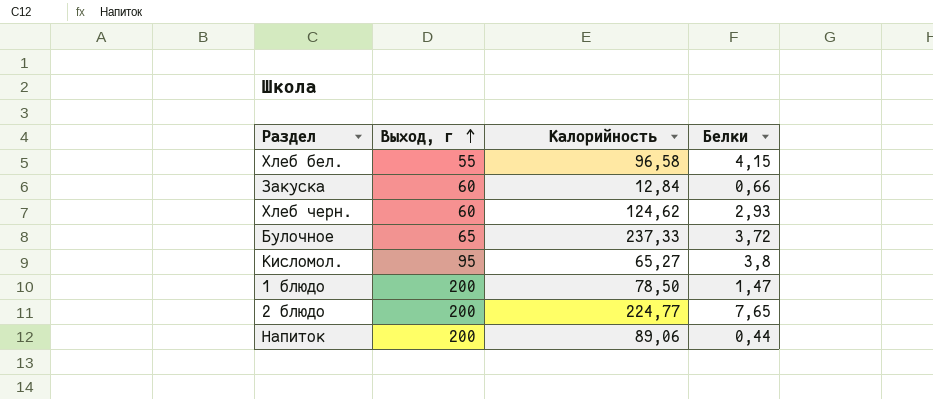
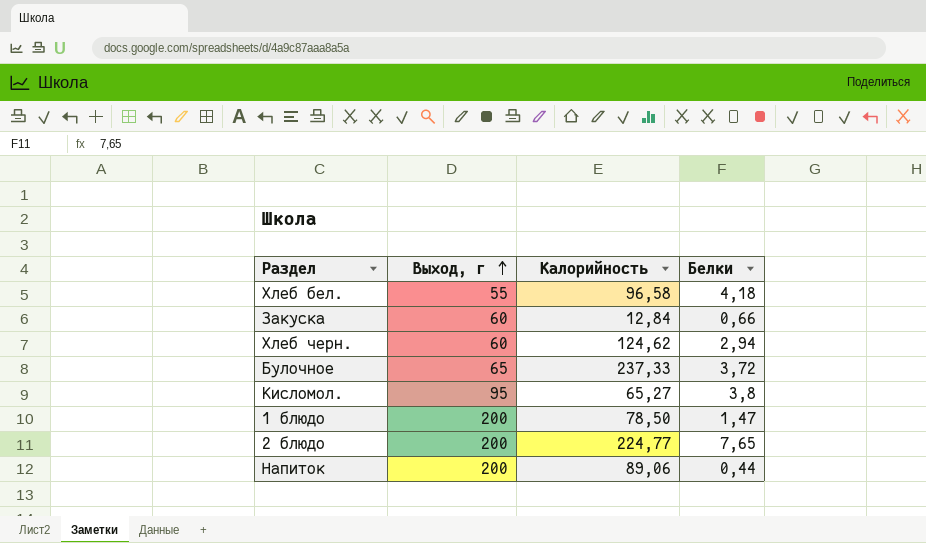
Хлеб бел. | Белки: 4,15 -> 4,18
Хлеб черн. | Белки: 2,93 -> 2,94

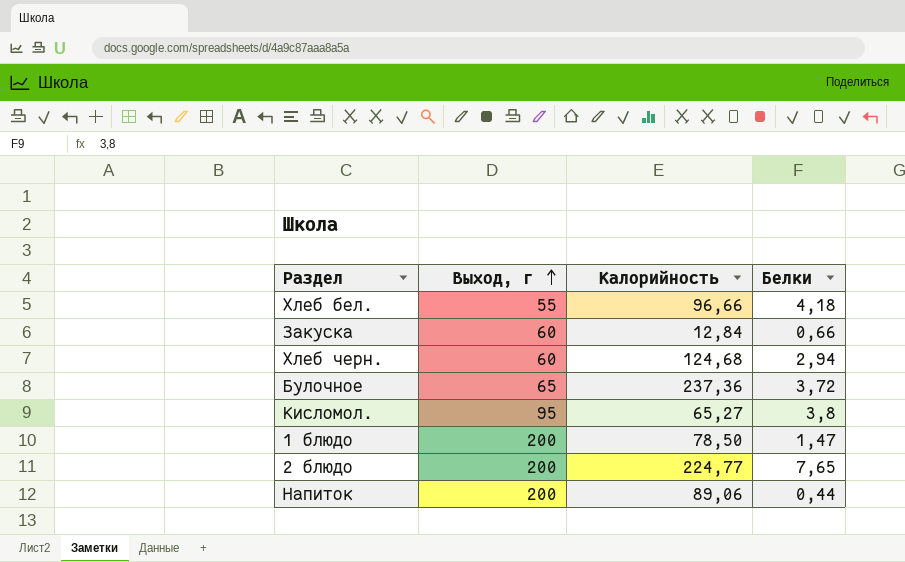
Хлеб бел. | Калорийность: 96,58 -> 96,66
Хлеб черн. | Калорийность: 124,62 -> 124,68
Булочное | Калорийность: 237,33 -> 237,36

